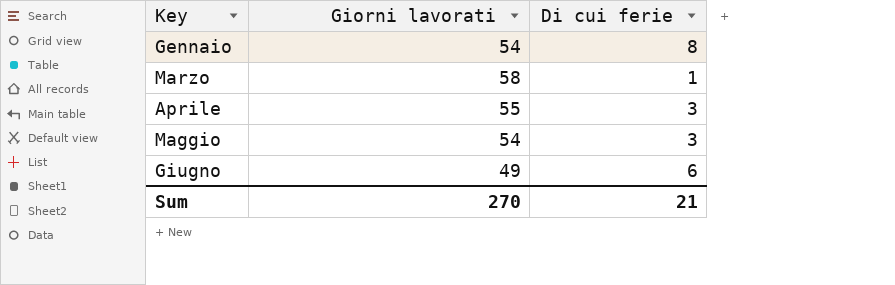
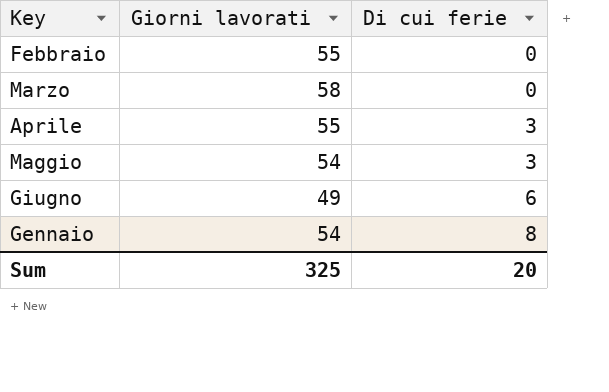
row order: Key ascending -> Di cui ferie ascending
row Febbraio: none -> 55 | 0
Marzo | Di cui ferie: 1 -> 0
Sum | Giorni lavorati: 270 -> 325
Sum | Di cui ferie: 21 -> 20

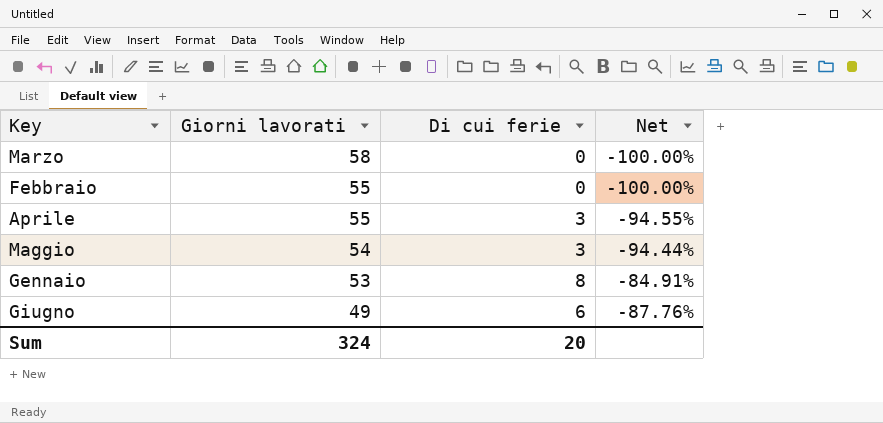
row order: Di cui ferie ascending -> Giorni lavorati descending
column Net | formula: none -> ([Di cui ferie] - [Giorni lavorati]) / [Giorni lavorati]
Gennaio | Giorni lavorati: 54 -> 53
Sum | Giorni lavorati: 325 -> 324

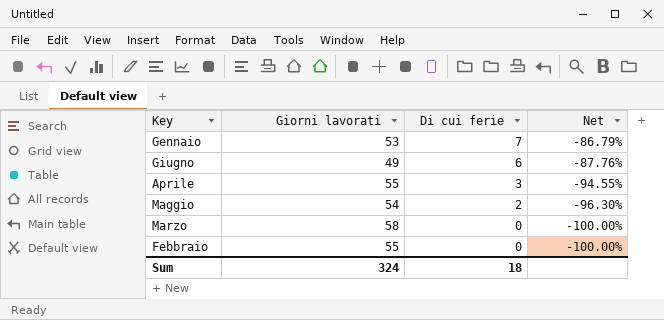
row order: Giorni lavorati descending -> Di cui ferie descending
Gennaio | Di cui ferie: 8 -> 7
Gennaio | Net: -84.91% -> -86.79%
Maggio | Di cui ferie: 3 -> 2
Maggio | Net: -94.44% -> -96.30%
Sum | Di cui ferie: 20 -> 18

